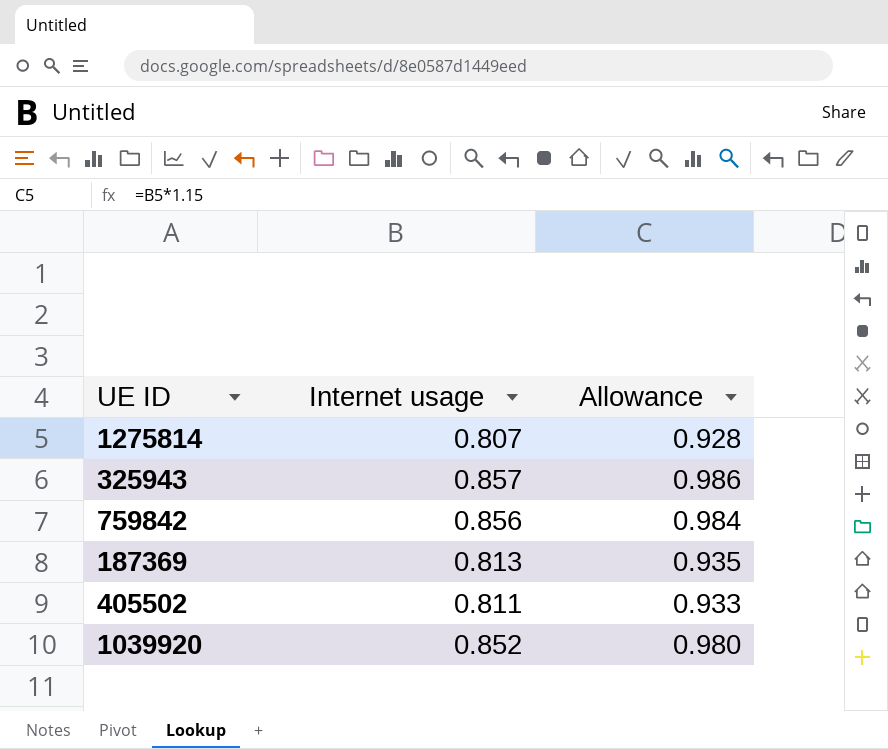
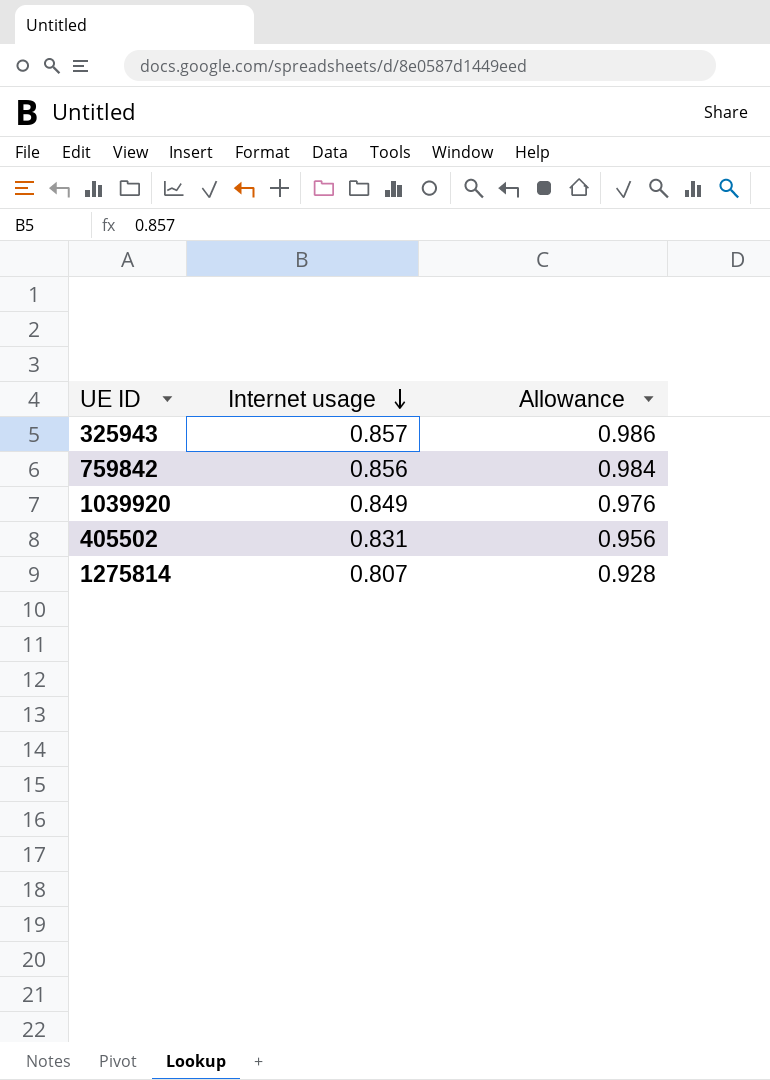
row order: none -> Internet usage descending
row 187369: 0.813 | 0.935 -> none
1039920 | Internet usage: 0.852 -> 0.849
1039920 | Allowance: 0.980 -> 0.976
405502 | Internet usage: 0.811 -> 0.831
405502 | Allowance: 0.933 -> 0.956

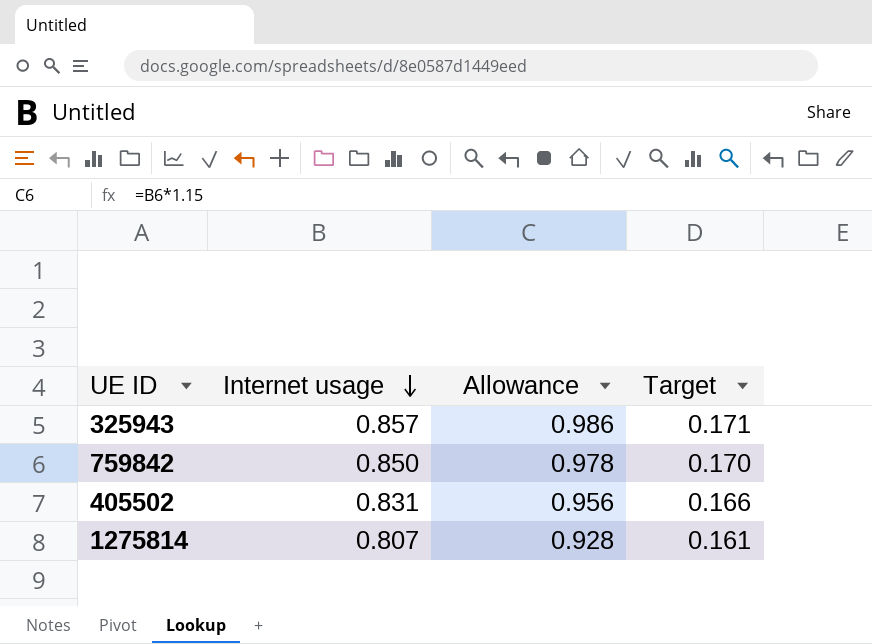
column Target | formula: none -> [Internet usage] * 0.2
row 1039920: 0.849 | 0.976 -> none
759842 | Internet usage: 0.856 -> 0.850
759842 | Allowance: 0.984 -> 0.978

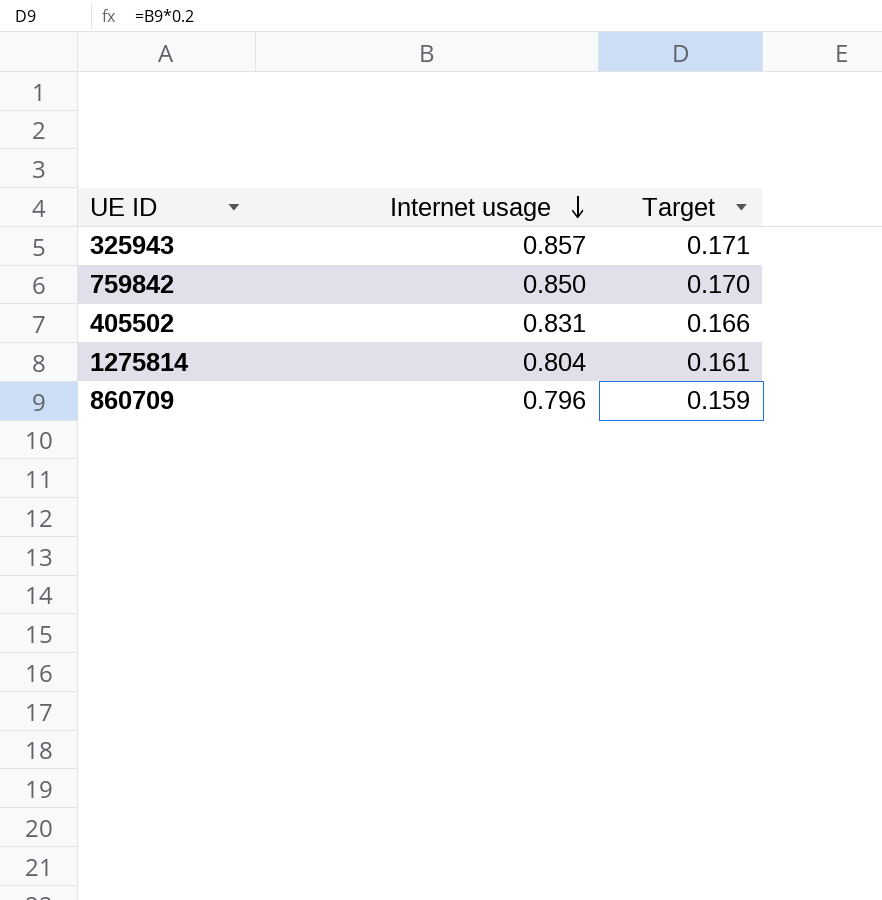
column Allowance | formula: [Internet usage] * 1.15 -> none
1275814 | Internet usage: 0.807 -> 0.804
row 860709: none -> 0.796 | 0.159

